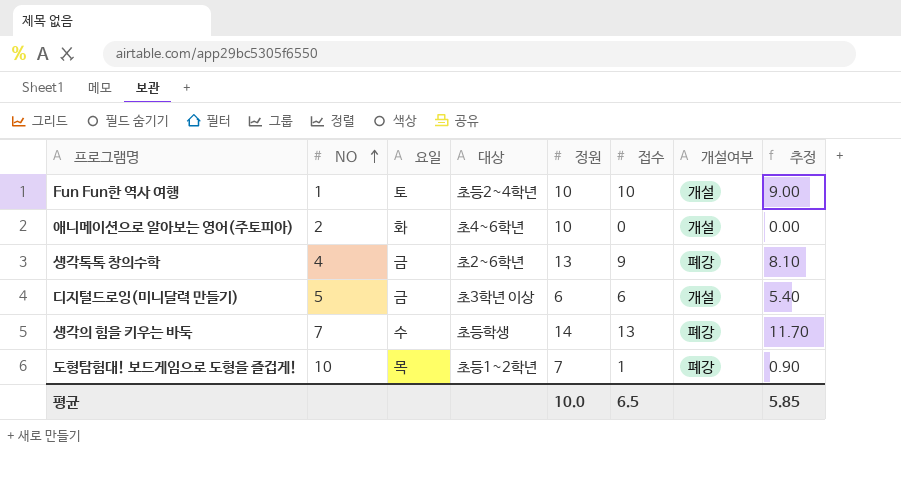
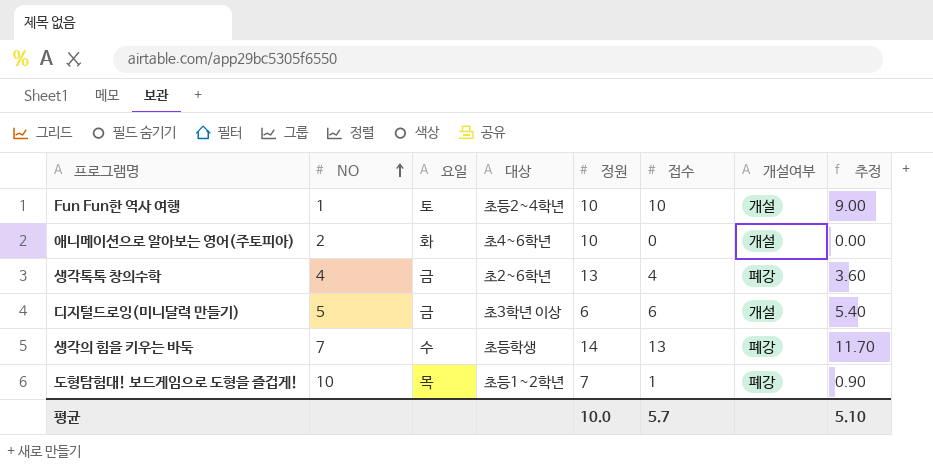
생각톡톡 창의수학 | 접수: 9 -> 4
생각톡톡 창의수학 | 추정: 8.10 -> 3.60
평균 | 접수: 6.5 -> 5.7
평균 | 추정: 5.85 -> 5.10

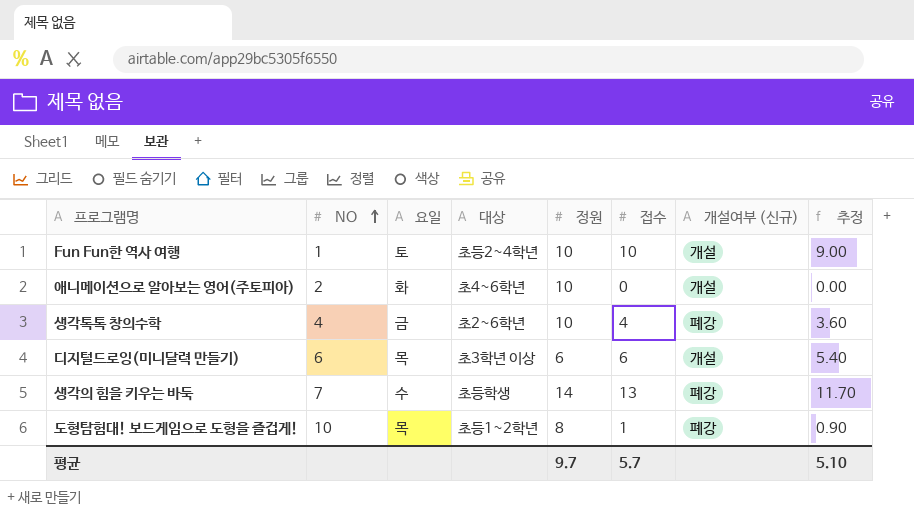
column name: 개설여부 -> 개설여부 (신규)
생각톡톡 창의수학 | 정원: 13 -> 10
디지털드로잉(미니달력 만들기) | NO: 5 -> 6
디지털드로잉(미니달력 만들기) | 요일: 금 -> 목
도형탐험대! 보드게임으로 도형을 즐겁게! | 정원: 7 -> 8
평균 | 정원: 10.0 -> 9.7

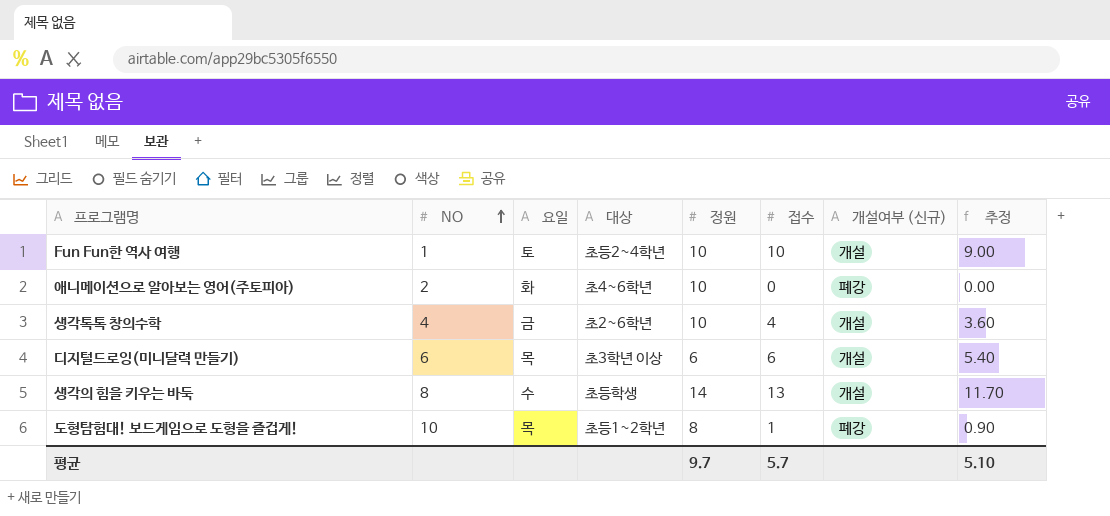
애니메이션으로 알아보는 영어(주토피아) | 개설여부 (신규): 개설 -> 폐강
생각톡톡 창의수학 | 개설여부 (신규): 폐강 -> 개설
생각의 힘을 키우는 바둑 | NO: 7 -> 8
생각의 힘을 키우는 바둑 | 개설여부 (신규): 폐강 -> 개설

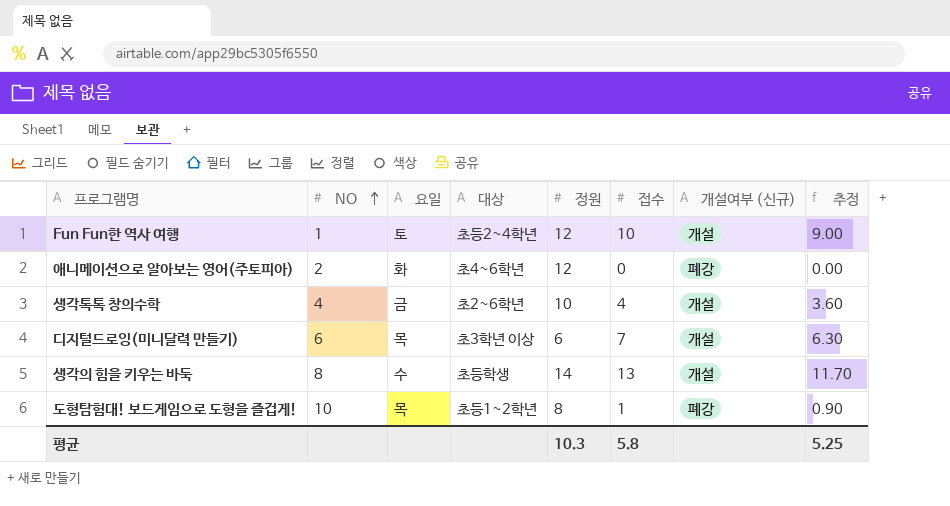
Fun Fun한 역사 여행 | 정원: 10 -> 12
애니메이션으로 알아보는 영어(주토피아) | 정원: 10 -> 12
디지털드로잉(미니달력 만들기) | 접수: 6 -> 7
디지털드로잉(미니달력 만들기) | 추정: 5.40 -> 6.30
평균 | 정원: 9.7 -> 10.3
평균 | 접수: 5.7 -> 5.8
평균 | 추정: 5.10 -> 5.25

